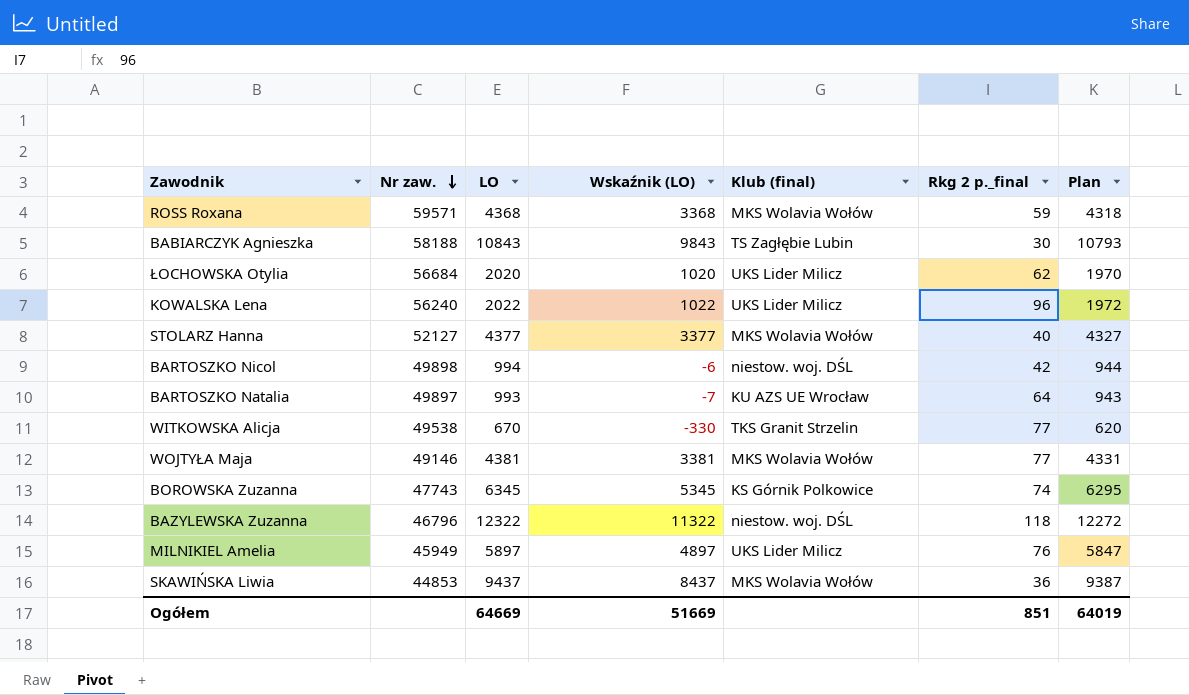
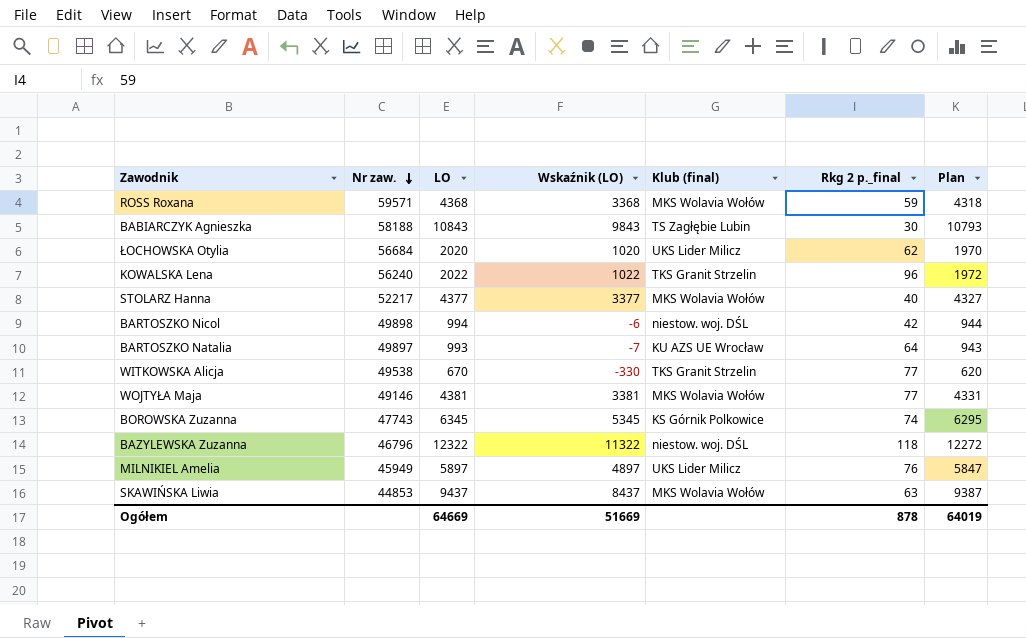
KOWALSKA Lena | Klub (final): UKS Lider Milicz -> TKS Granit Strzelin
STOLARZ Hanna | Nr zaw.: 52127 -> 52217
SKAWIŃSKA Liwia | Rkg 2 p._final: 36 -> 63
Ogółem | Rkg 2 p._final: 851 -> 878

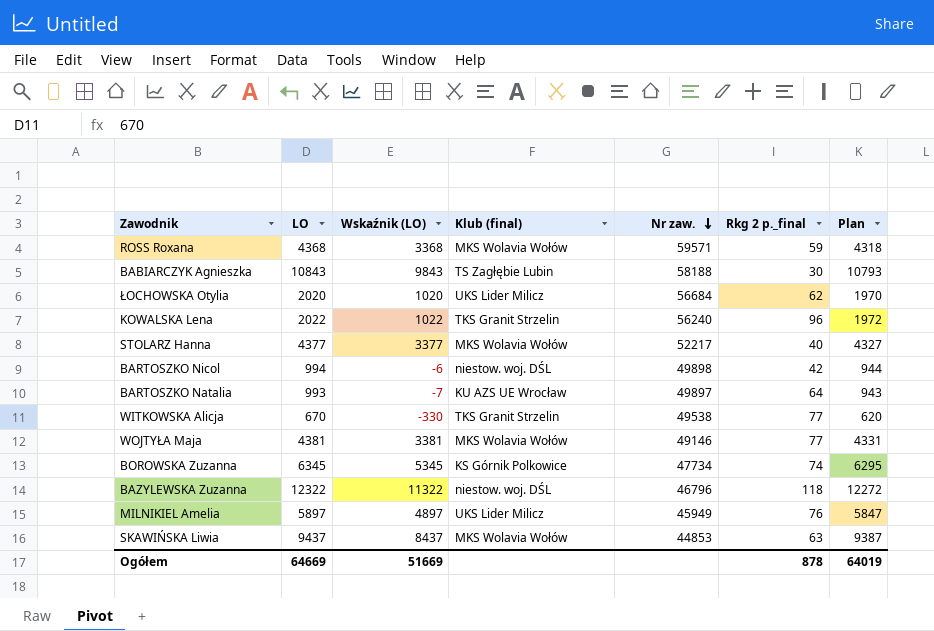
column Nr zaw. | position: 2 -> 5
BOROWSKA Zuzanna | Nr zaw.: 47743 -> 47734

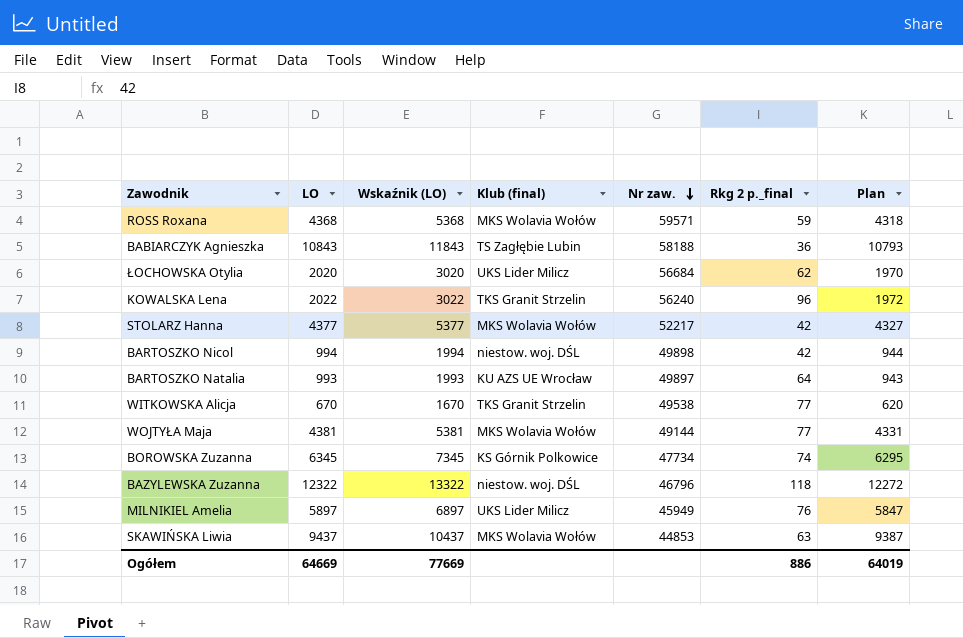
column Wskaźnik (LO) | formula: [LO] - 1000 -> [LO] + 1000
BABIARCZYK Agnieszka | Rkg 2 p._final: 30 -> 36
STOLARZ Hanna | Rkg 2 p._final: 40 -> 42
WOJTYŁA Maja | Nr zaw.: 49146 -> 49144
Ogółem | Wskaźnik (LO): 51669 -> 77669
Ogółem | Rkg 2 p._final: 878 -> 886

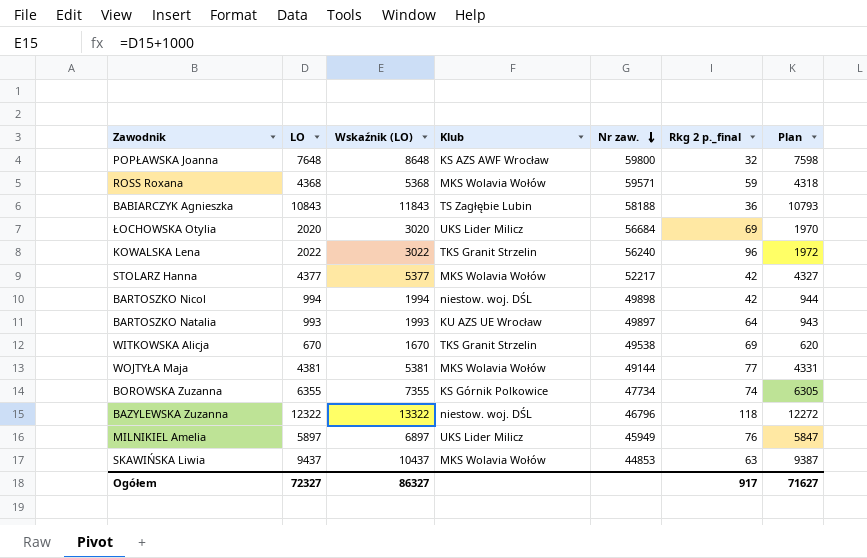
column name: Klub (final) -> Klub
row POPŁAWSKA Joanna: none -> 7648 | 8648 | KS AZS AWF Wrocław | 59800 | 32 | 7598
ŁOCHOWSKA Otylia | Rkg 2 p._final: 62 -> 69
WITKOWSKA Alicja | Rkg 2 p._final: 77 -> 69
BOROWSKA Zuzanna | LO: 6345 -> 6355
BOROWSKA Zuzanna | Wskaźnik (LO): 7345 -> 7355
BOROWSKA Zuzanna | Plan: 6295 -> 6305
Ogółem | LO: 64669 -> 72327
Ogółem | Wskaźnik (LO): 77669 -> 86327
Ogółem | Rkg 2 p._final: 886 -> 917
Ogółem | Plan: 64019 -> 71627

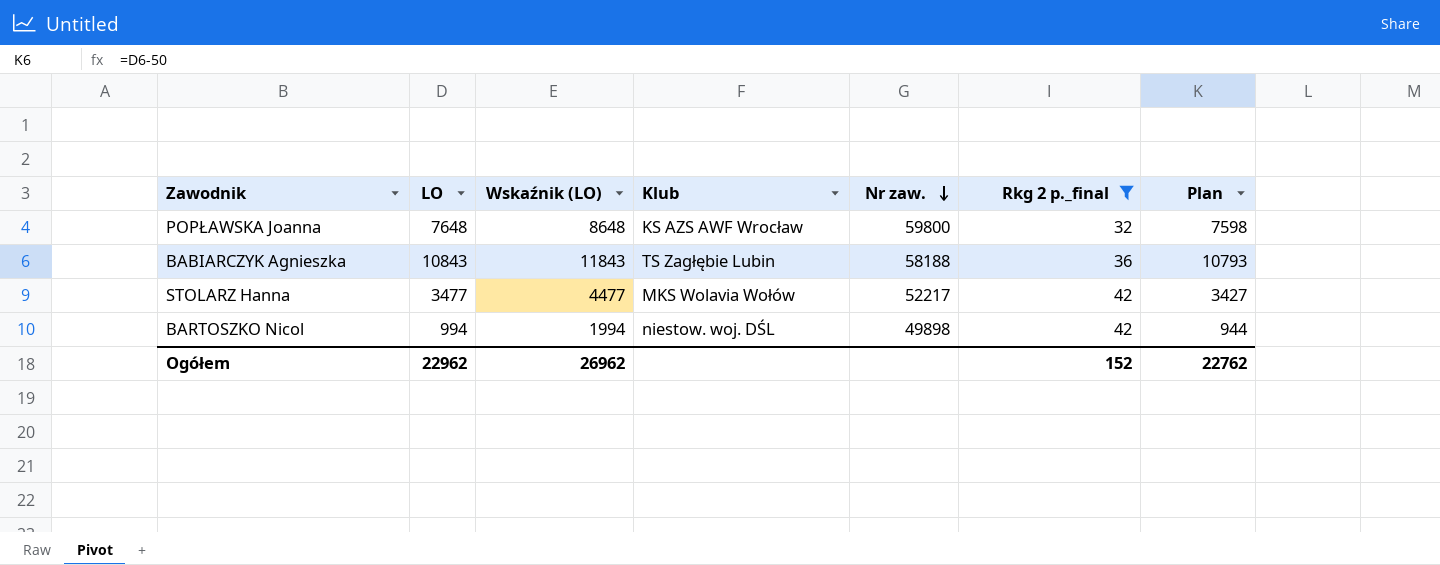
filter: none -> Rkg 2 p._final <= 42
STOLARZ Hanna | LO: 4377 -> 3477
STOLARZ Hanna | Wskaźnik (LO): 5377 -> 4477
STOLARZ Hanna | Plan: 4327 -> 3427
Ogółem | LO: 72327 -> 22962
Ogółem | Wskaźnik (LO): 86327 -> 26962
Ogółem | Rkg 2 p._final: 917 -> 152
Ogółem | Plan: 71627 -> 22762

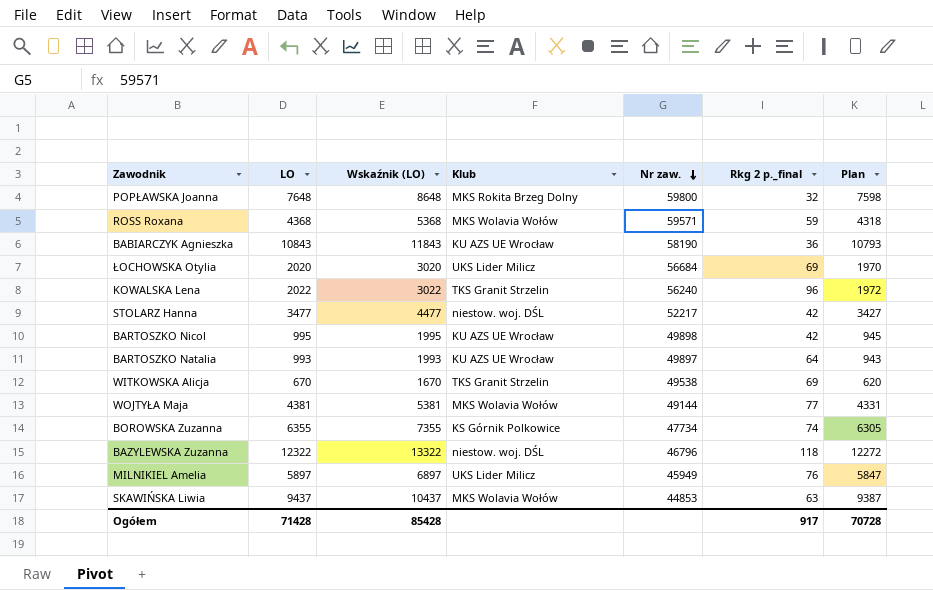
filter: Rkg 2 p._final <= 42 -> none
POPŁAWSKA Joanna | Klub: KS AZS AWF Wrocław -> MKS Rokita Brzeg Dolny
BABIARCZYK Agnieszka | Klub: TS Zagłębie Lubin -> KU AZS UE Wrocław
BABIARCZYK Agnieszka | Nr zaw.: 58188 -> 58190
STOLARZ Hanna | Klub: MKS Wolavia Wołów -> niestow. woj. DŚL
BARTOSZKO Nicol | LO: 994 -> 995
BARTOSZKO Nicol | Wskaźnik (LO): 1994 -> 1995
BARTOSZKO Nicol | Klub: niestow. woj. DŚL -> KU AZS UE Wrocław
BARTOSZKO Nicol | Plan: 944 -> 945
Ogółem | LO: 22962 -> 71428
Ogółem | Wskaźnik (LO): 26962 -> 85428
Ogółem | Rkg 2 p._final: 152 -> 917
Ogółem | Plan: 22762 -> 70728

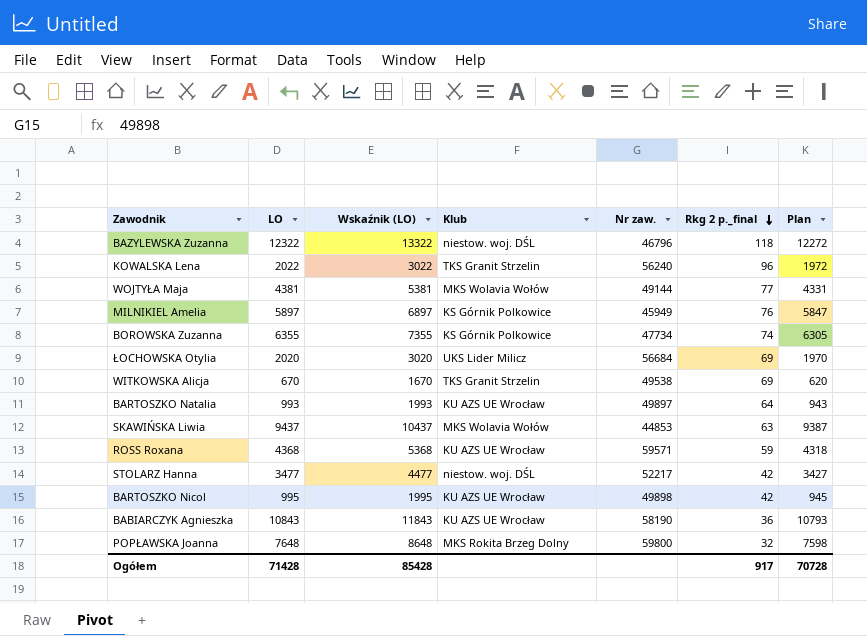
row order: Nr zaw. descending -> Rkg 2 p._final descending
MILNIKIEL Amelia | Klub: UKS Lider Milicz -> KS Górnik Polkowice
ROSS Roxana | Klub: MKS Wolavia Wołów -> KU AZS UE Wrocław

